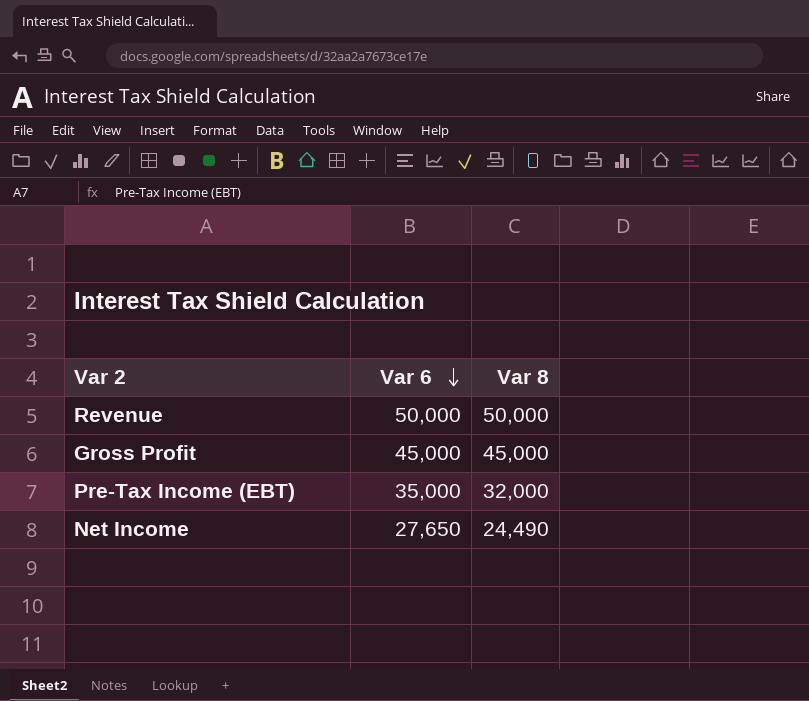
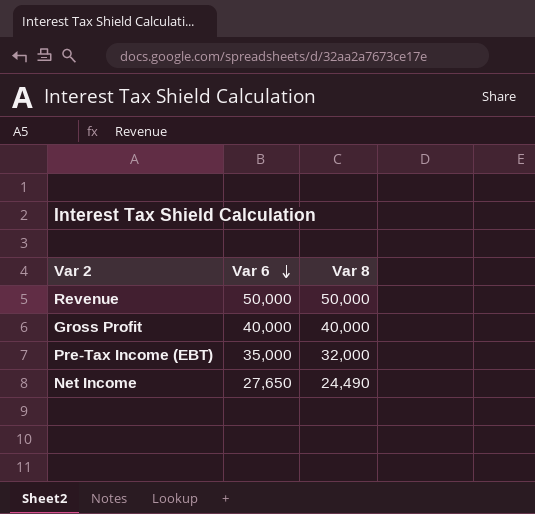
Gross Profit | Var 6: 45,000 -> 40,000
Gross Profit | Var 8: 45,000 -> 40,000

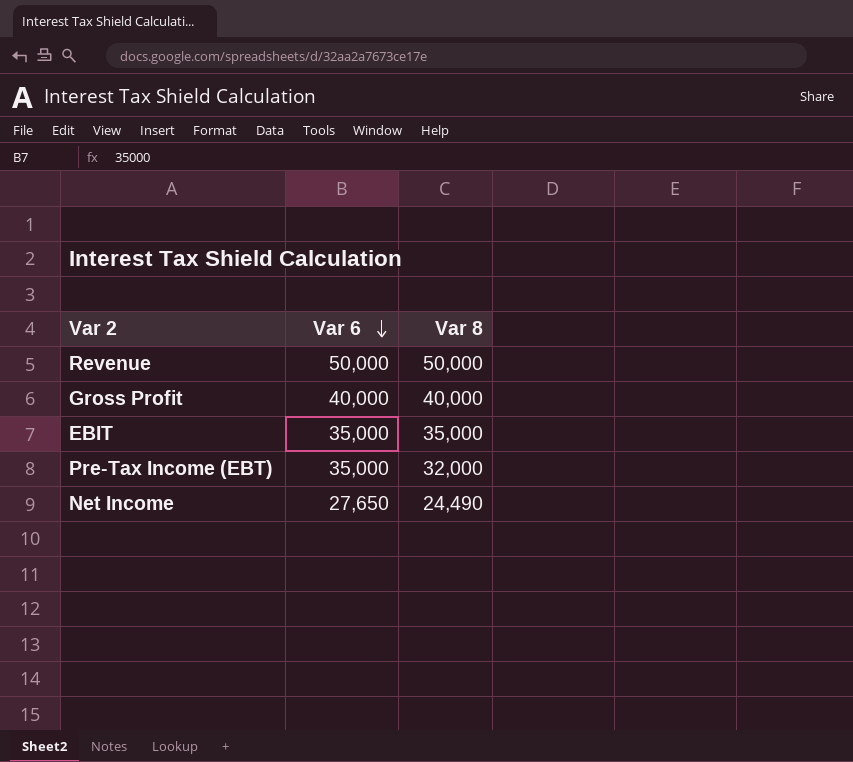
row EBIT: none -> 35,000 | 35,000

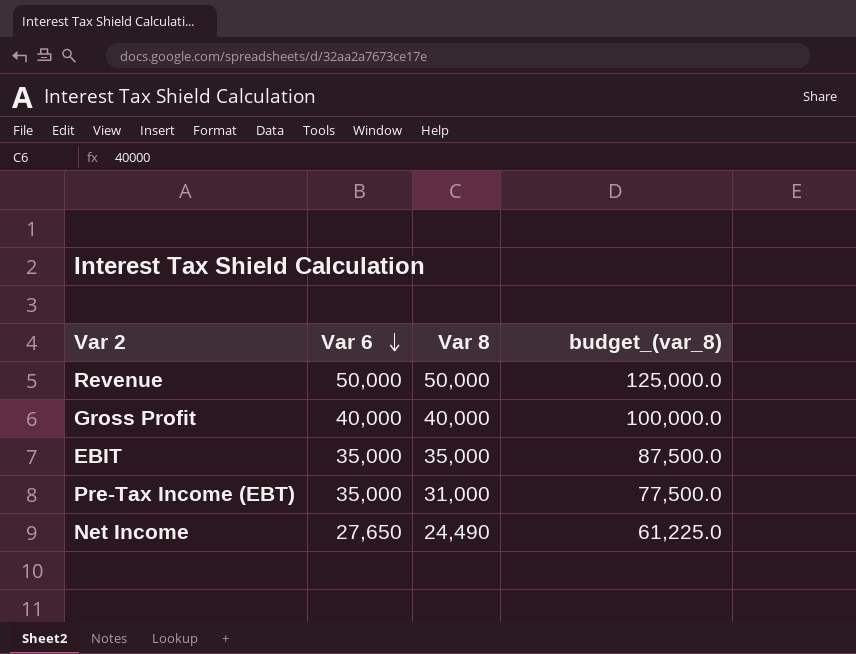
column budget_(var_8) | formula: none -> [Var 8] * 2.5
Pre-Tax Income (EBT) | Var 8: 32,000 -> 31,000

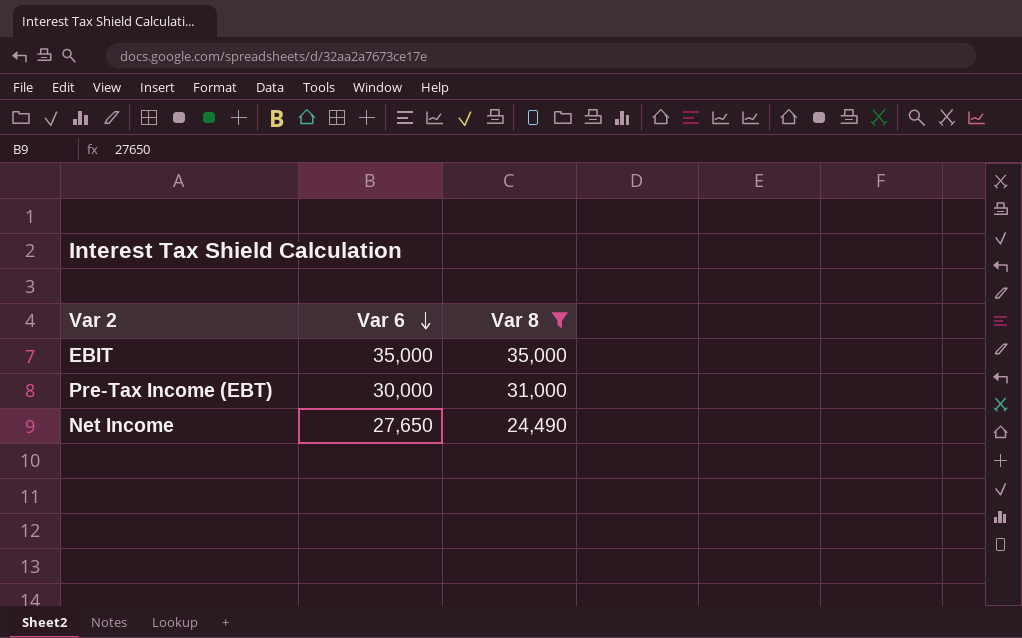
filter: none -> Var 8 <= 35,000
column budget_(var_8) | formula: [Var 8] * 2.5 -> none
Pre-Tax Income (EBT) | Var 6: 35,000 -> 30,000

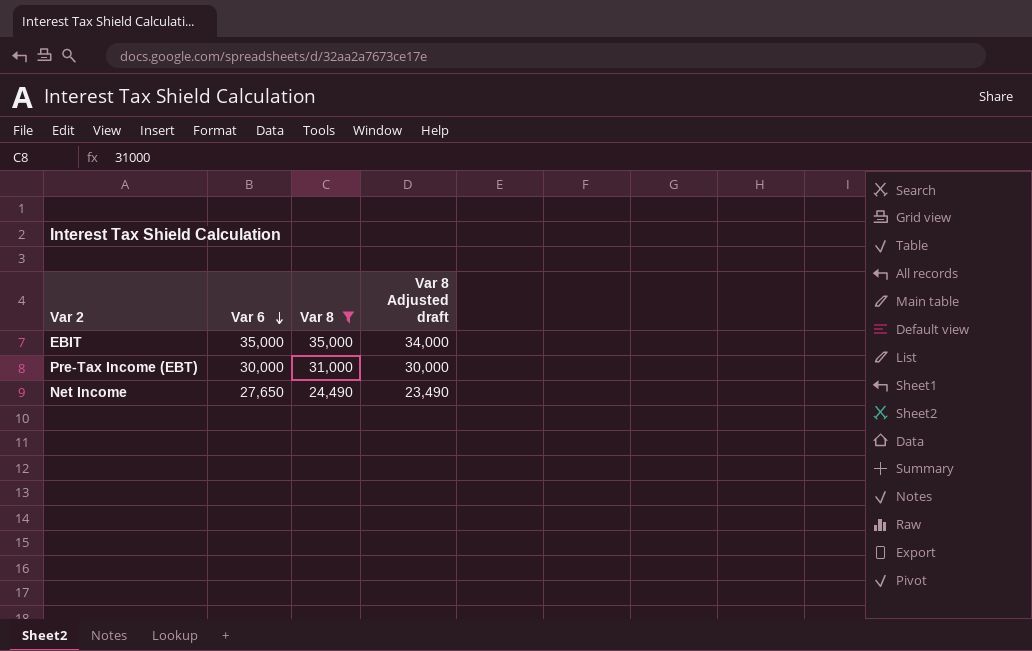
column Var 8 Adjusted draft | formula: none -> [Var 8] - 1000

